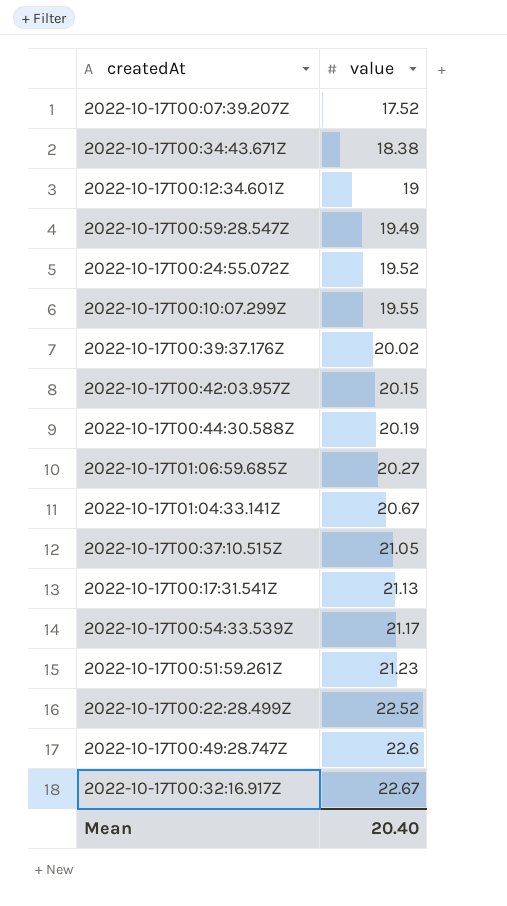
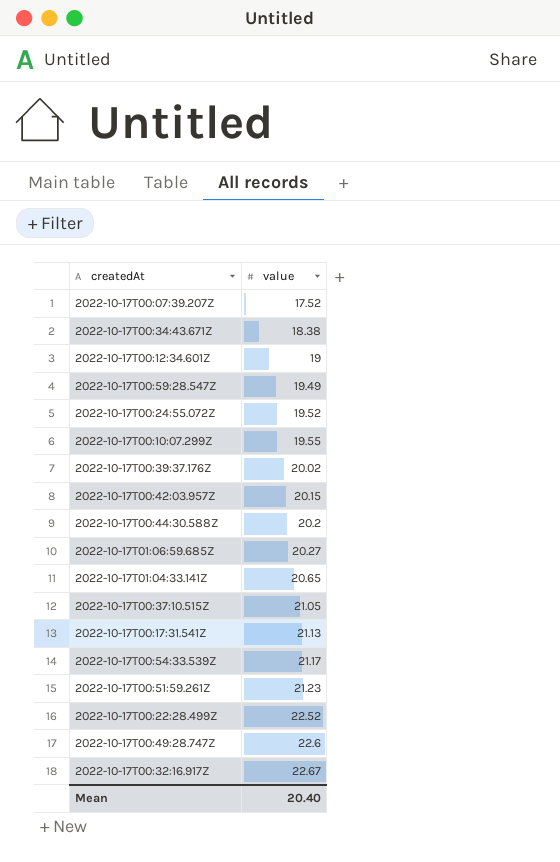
2022-10-17T00:44:30.588Z | value: 20.19 -> 20.2
2022-10-17T01:04:33.141Z | value: 20.67 -> 20.65

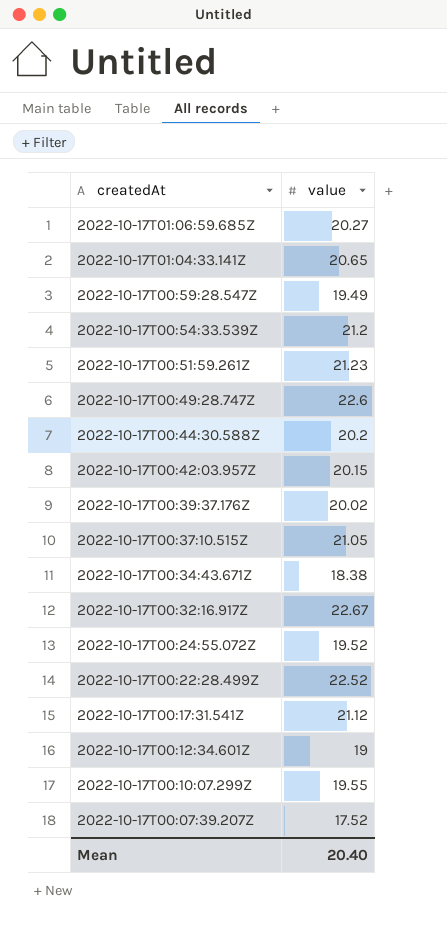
row order: value ascending -> createdAt descending
2022-10-17T00:54:33.539Z | value: 21.17 -> 21.2
2022-10-17T00:17:31.541Z | value: 21.13 -> 21.12

